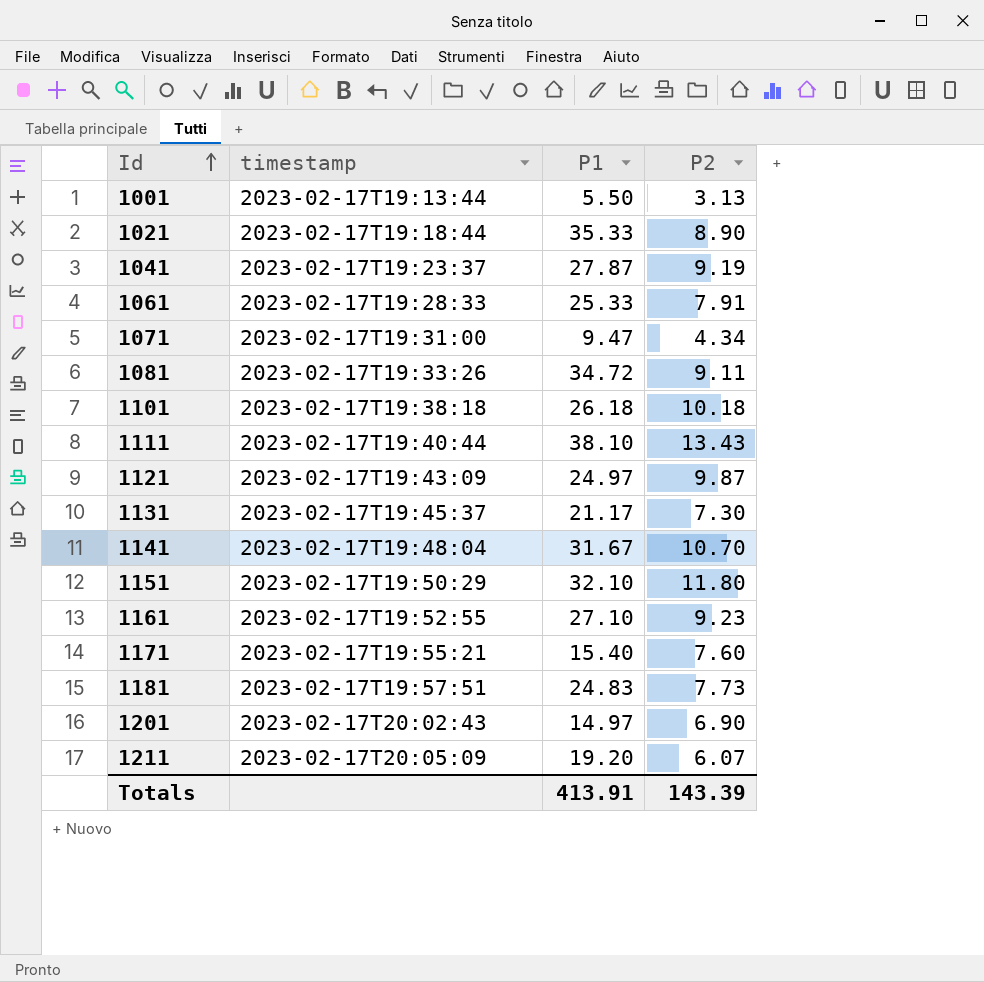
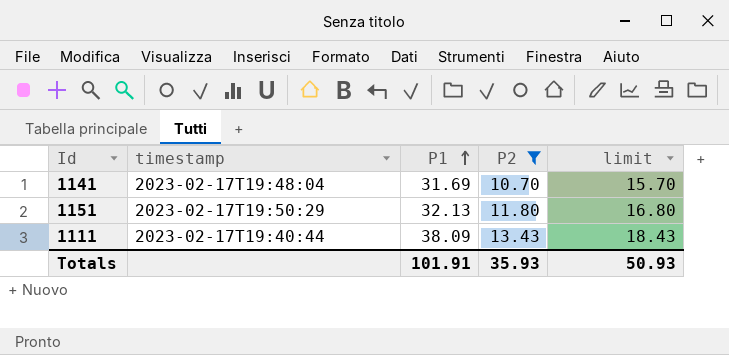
filter: none -> P2 >= 10.70
row order: Id ascending -> P1 ascending
column limit | formula: none -> [P2] + 5
1141 | P1: 31.67 -> 31.69
1151 | P1: 32.10 -> 32.13
1111 | P1: 38.10 -> 38.09
Totals | P1: 413.91 -> 101.91
Totals | P2: 143.39 -> 35.93

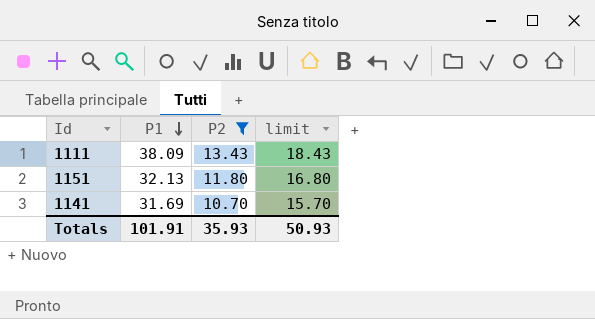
row order: P1 ascending -> P1 descending
column timestamp | position: 2 -> none

